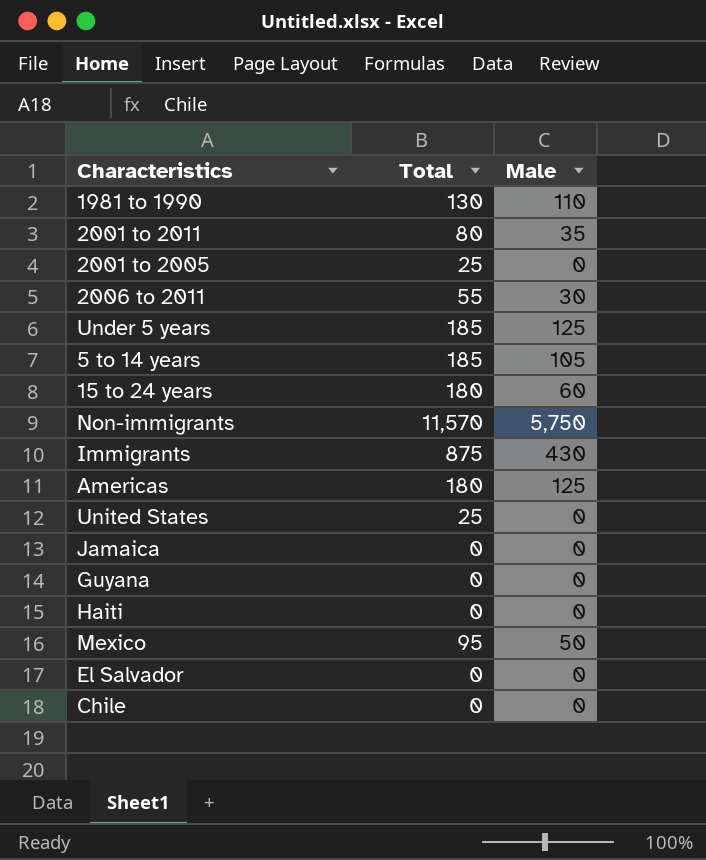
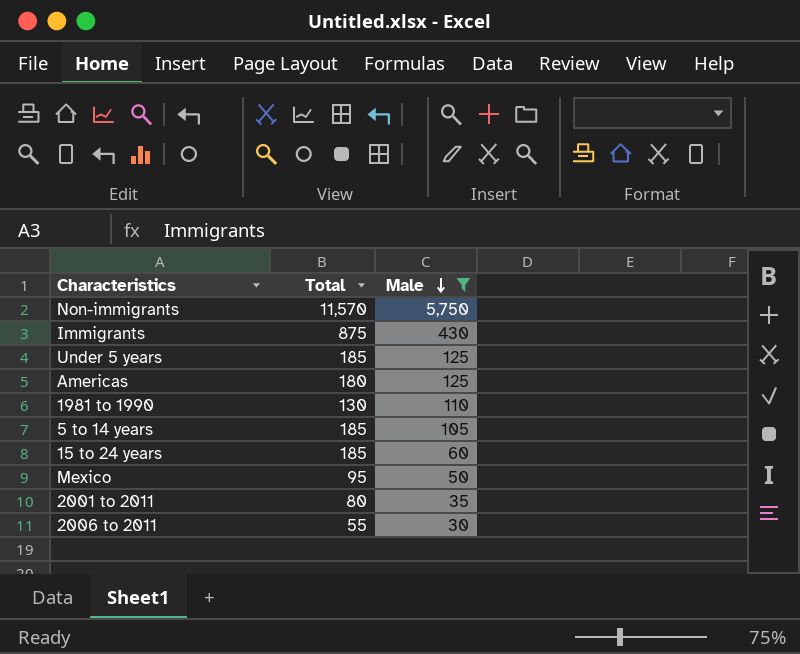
filter: none -> Male != 0
row order: none -> Male descending
15 to 24 years | Total: 180 -> 185

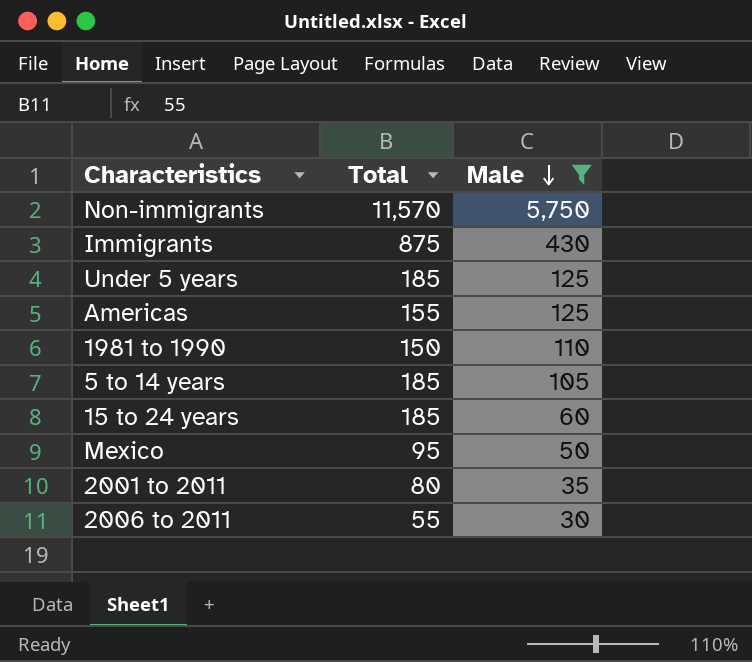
Americas | Total: 180 -> 155
1981 to 1990 | Total: 130 -> 150

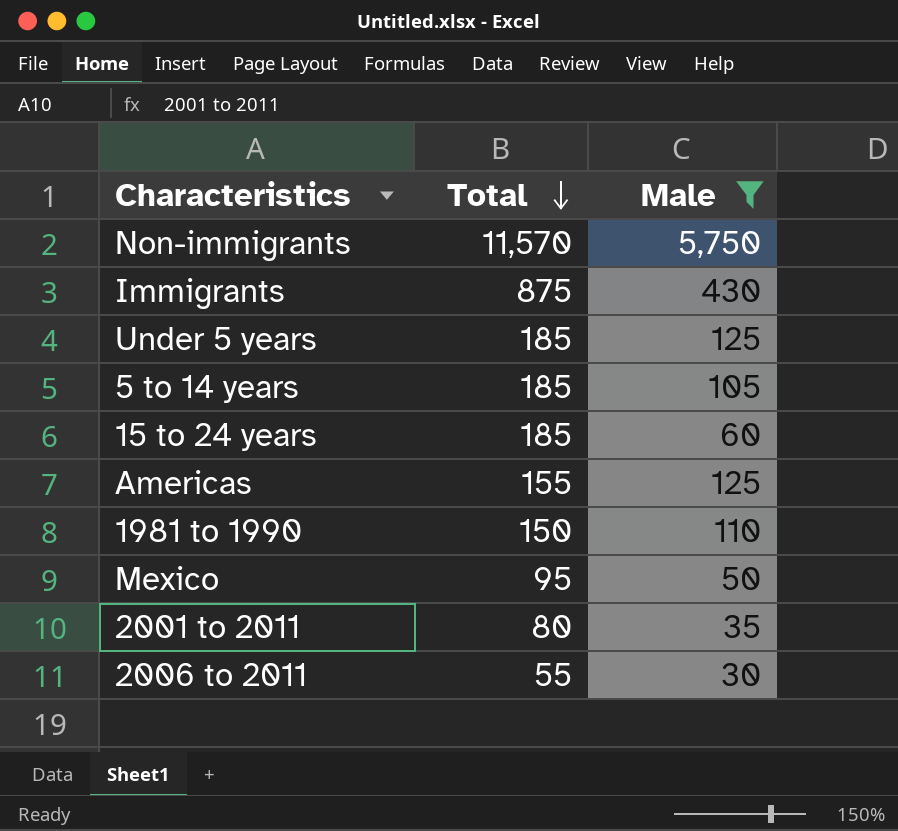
row order: Male descending -> Total descending

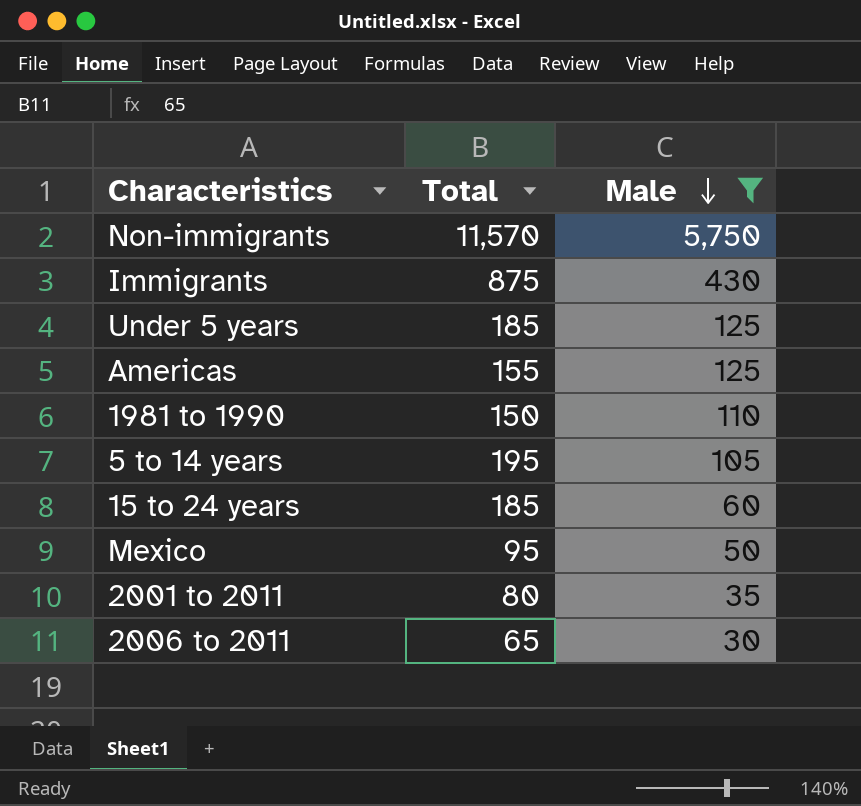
row order: Total descending -> Male descending
5 to 14 years | Total: 185 -> 195
2006 to 2011 | Total: 55 -> 65

